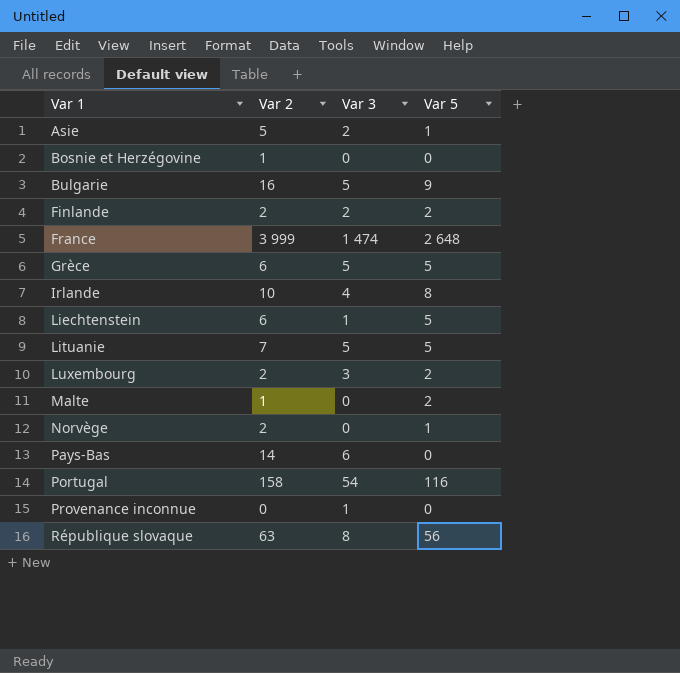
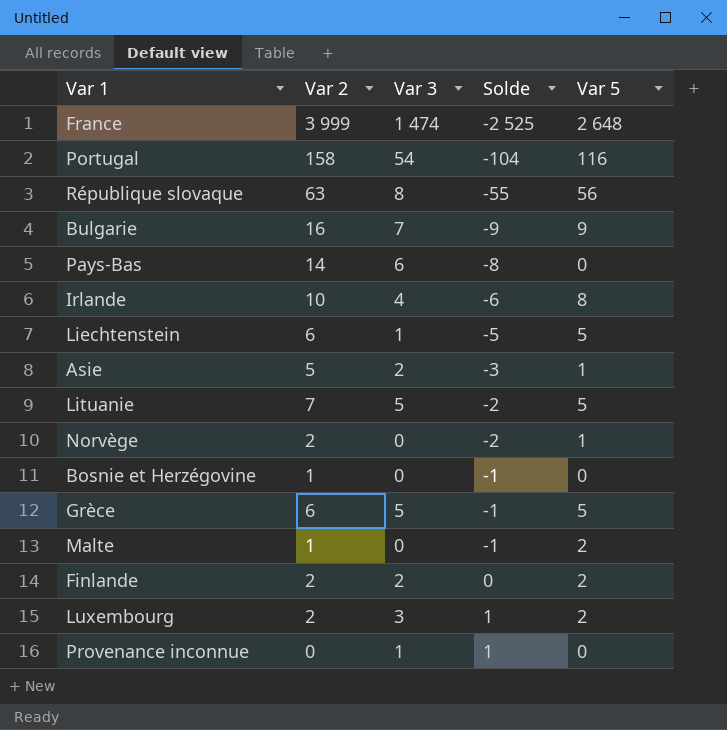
row order: Var 1 ascending -> Solde ascending
column Solde | formula: none -> [Var 3] - [Var 2]
Bulgarie | Var 3: 5 -> 7

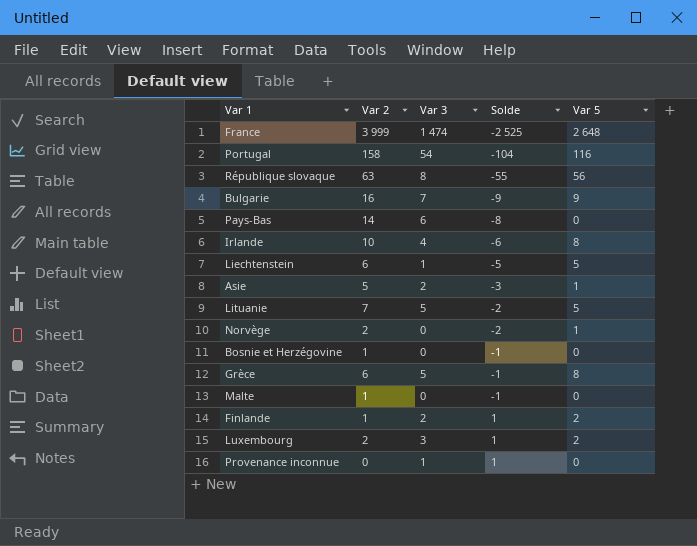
Grèce | Var 5: 5 -> 8
Malte | Var 5: 2 -> 0
Finlande | Var 2: 2 -> 1
Finlande | Solde: 0 -> 1

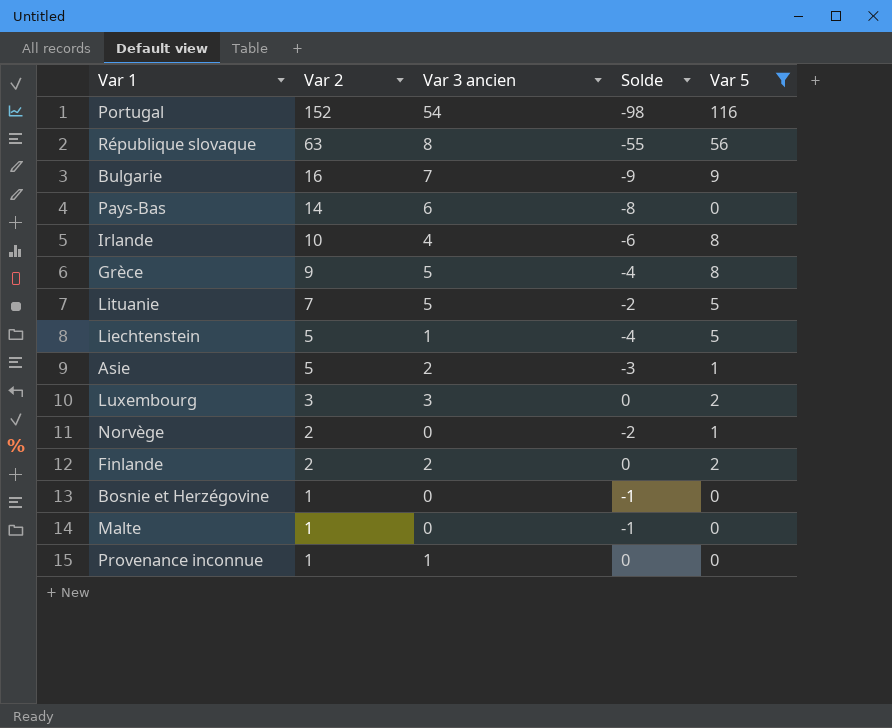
filter: none -> Var 5 != 2 648
row order: Solde ascending -> Var 2 descending
column name: Var 3 -> Var 3 ancien
Portugal | Var 2: 158 -> 152
Portugal | Solde: -104 -> -98
Grèce | Var 2: 6 -> 9
Grèce | Solde: -1 -> -4
Liechtenstein | Var 2: 6 -> 5
Liechtenstein | Solde: -5 -> -4
Luxembourg | Var 2: 2 -> 3
Luxembourg | Solde: 1 -> 0
Finlande | Var 2: 1 -> 2
Finlande | Solde: 1 -> 0
Provenance inconnue | Var 2: 0 -> 1
Provenance inconnue | Solde: 1 -> 0

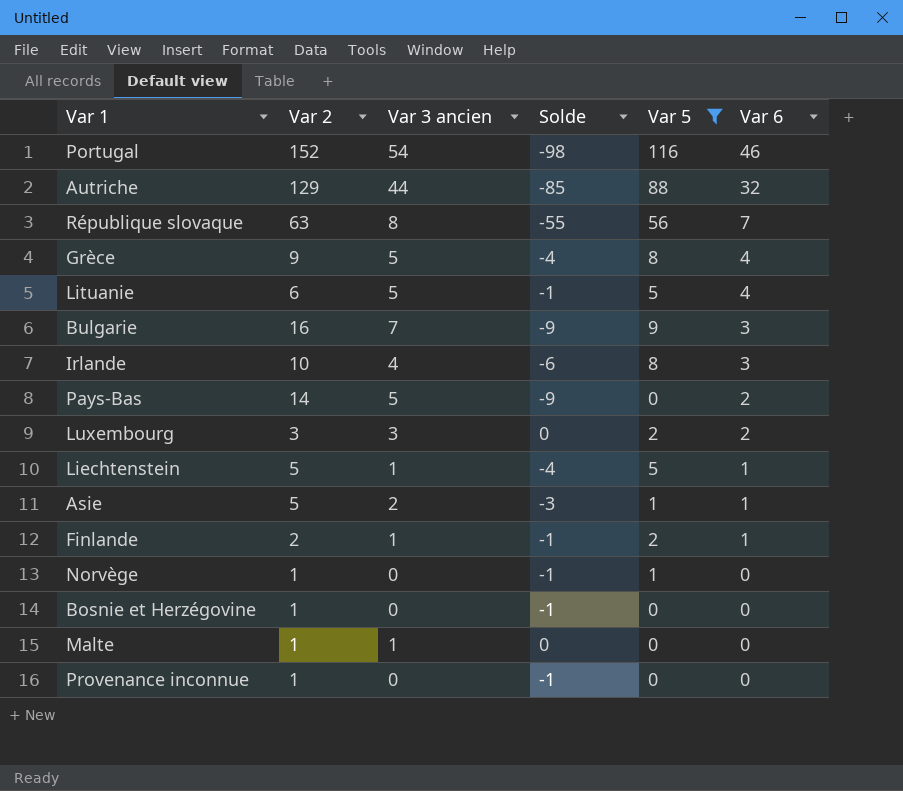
row order: Var 2 descending -> Var 6 descending
column Var 6 | position: none -> 6
row Autriche: none -> 129 | 44 | -85 | 88 | 32
Lituanie | Var 2: 7 -> 6
Lituanie | Solde: -2 -> -1
Pays-Bas | Var 3 ancien: 6 -> 5
Pays-Bas | Solde: -8 -> -9
Finlande | Var 3 ancien: 2 -> 1
Finlande | Solde: 0 -> -1
Norvège | Var 2: 2 -> 1
Norvège | Solde: -2 -> -1
Malte | Var 3 ancien: 0 -> 1
Malte | Solde: -1 -> 0
Provenance inconnue | Var 3 ancien: 1 -> 0
Provenance inconnue | Solde: 0 -> -1

